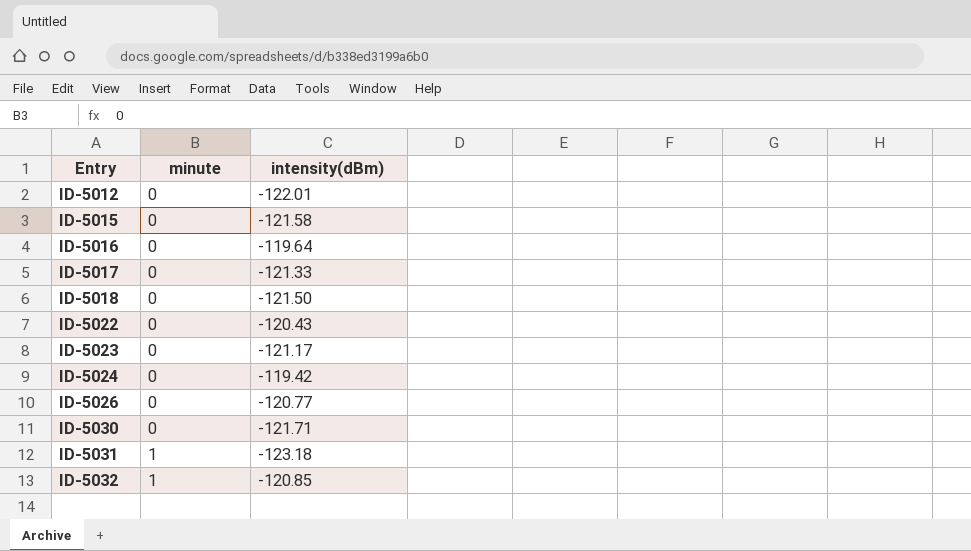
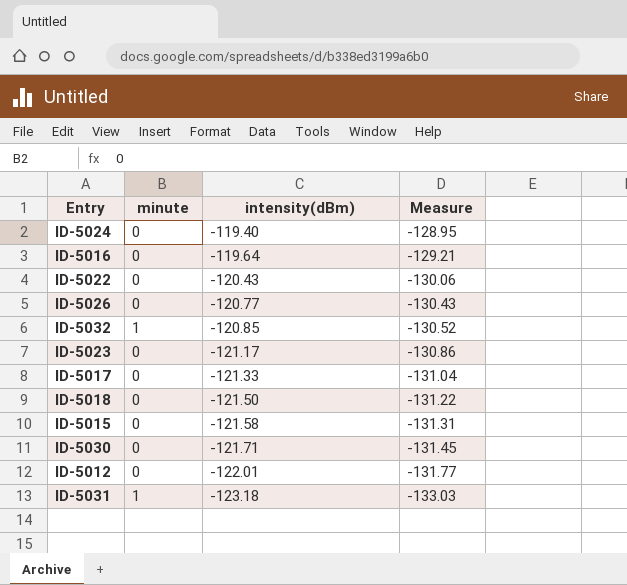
row order: Entry ascending -> intensity(dBm) descending
column Measure | formula: none -> [intensity(dBm)] * 1.08
ID-5024 | intensity(dBm): -119.42 -> -119.40

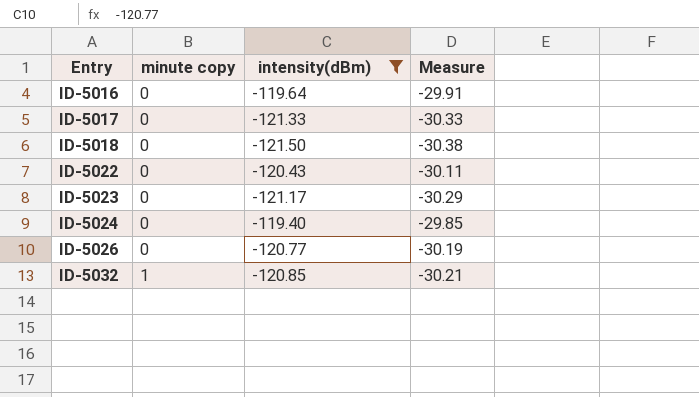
filter: none -> intensity(dBm) >= -121.50
row order: intensity(dBm) descending -> Entry ascending
column name: minute -> minute copy
column Measure | formula: [intensity(dBm)] * 1.08 -> [intensity(dBm)] * 0.25

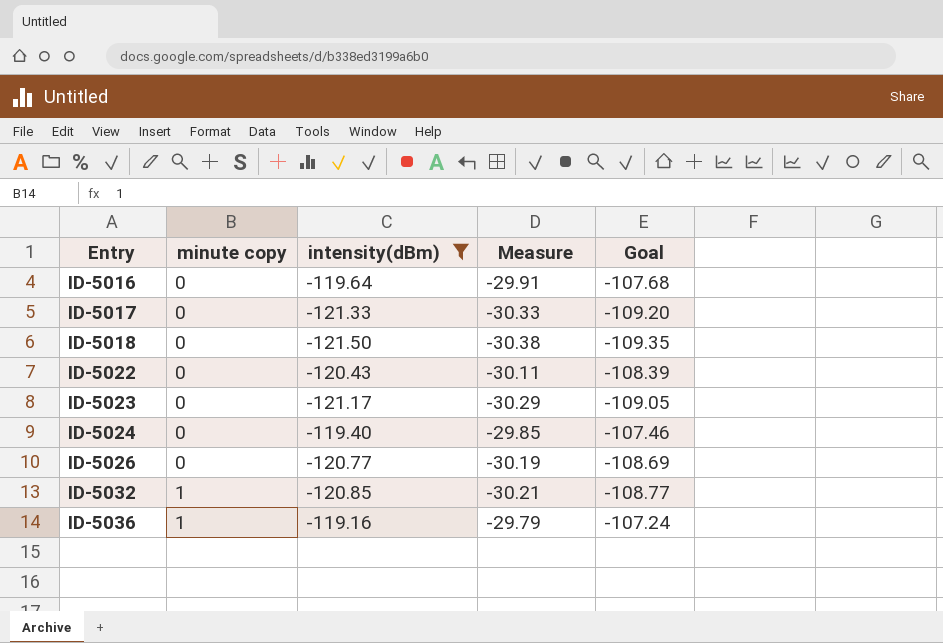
column Goal | formula: none -> [intensity(dBm)] * 0.9
row ID-5036: none -> 1 | -119.16 | -29.79 | -107.24

